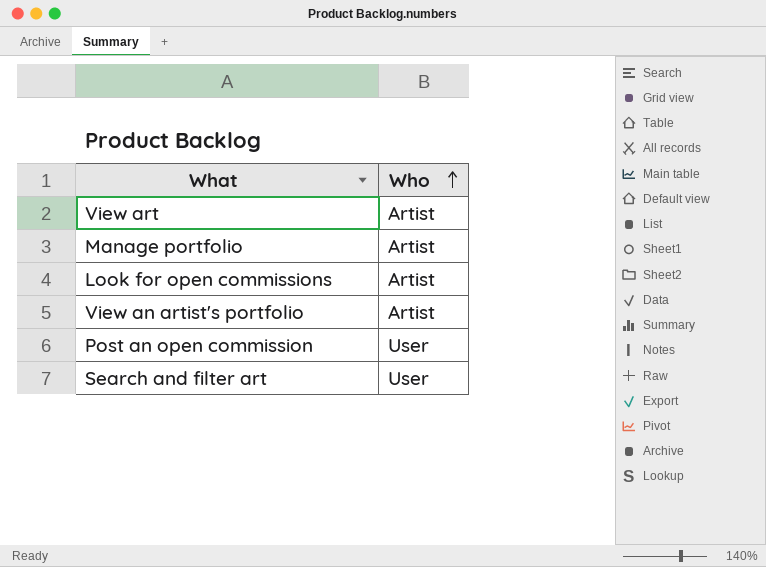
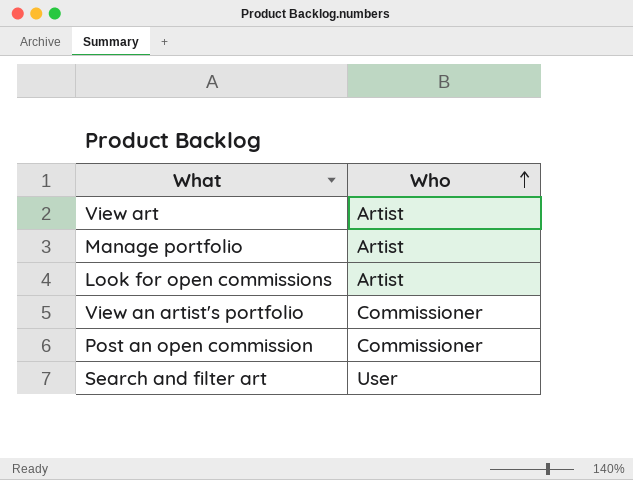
View an artist's portfolio | Who: Artist -> Commissioner
Post an open commission | Who: User -> Commissioner

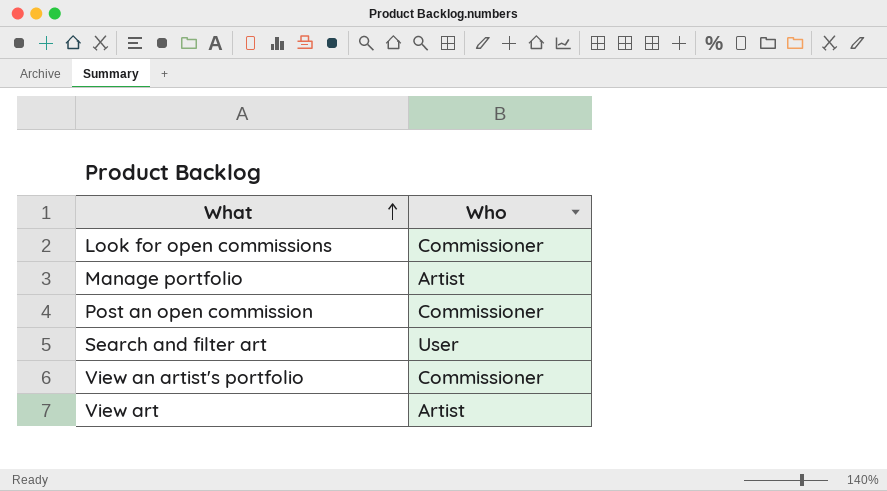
row order: Who ascending -> What ascending
Look for open commissions | Who: Artist -> Commissioner

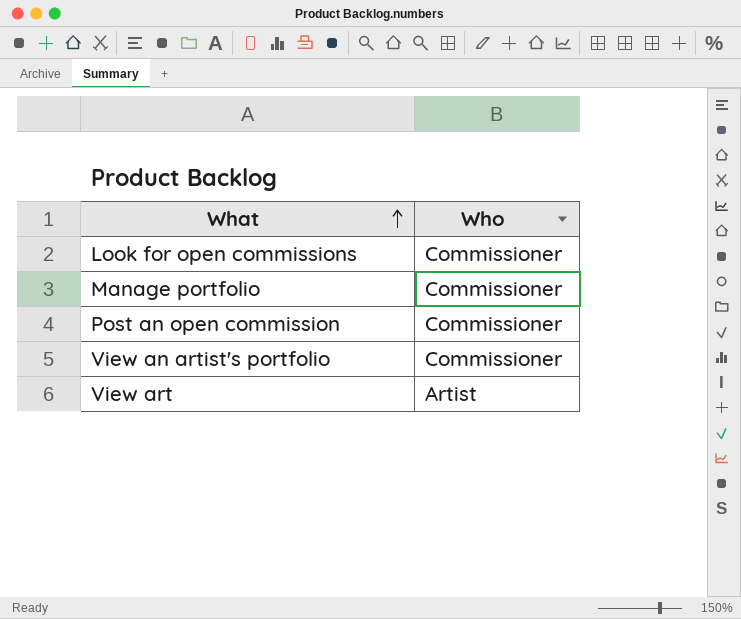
row Search and filter art: User -> none
Manage portfolio | Who: Artist -> Commissioner

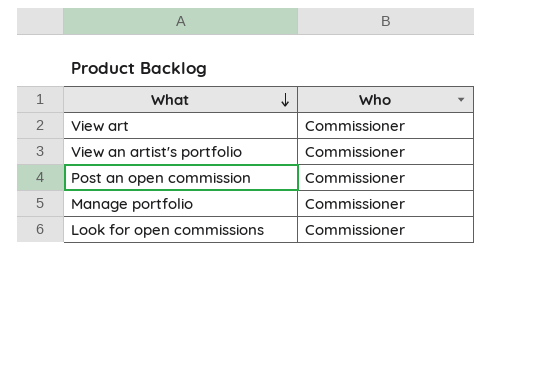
row order: What ascending -> What descending
View art | Who: Artist -> Commissioner

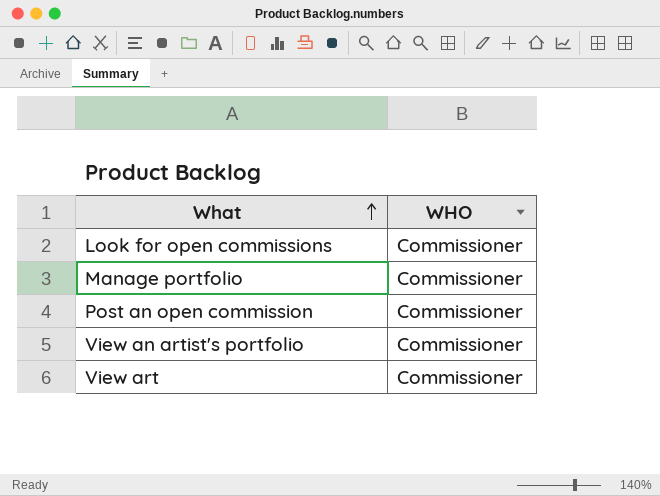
row order: What descending -> What ascending
column name: Who -> WHO

